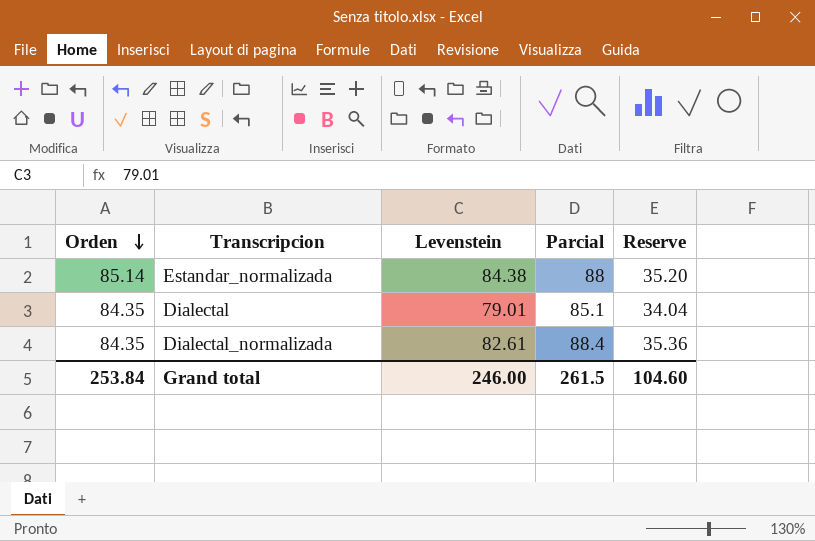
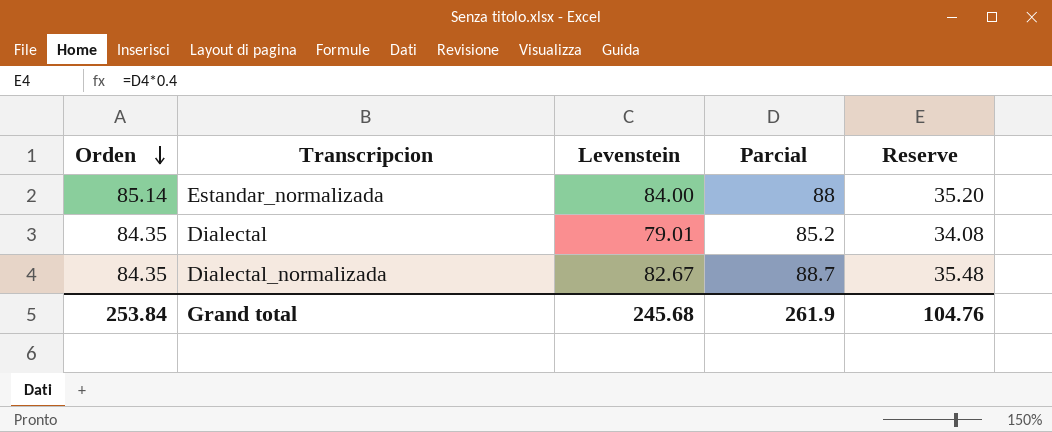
Estandar_normalizada | Levenstein: 84.38 -> 84.00
Dialectal | Parcial: 85.1 -> 85.2
Dialectal | Reserve: 34.04 -> 34.08
Dialectal_normalizada | Levenstein: 82.61 -> 82.67
Dialectal_normalizada | Parcial: 88.4 -> 88.7
Dialectal_normalizada | Reserve: 35.36 -> 35.48
Grand total | Levenstein: 246.00 -> 245.68
Grand total | Parcial: 261.5 -> 261.9
Grand total | Reserve: 104.60 -> 104.76

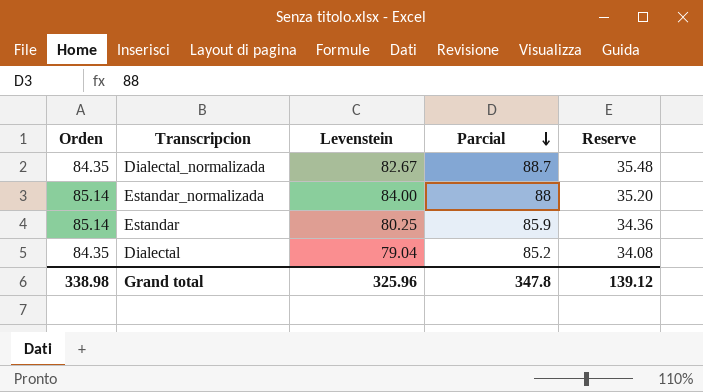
row order: Orden descending -> Parcial descending
row Estandar: none -> 85.14 | 80.25 | 85.9 | 34.36
Dialectal | Levenstein: 79.01 -> 79.04
Grand total | Orden: 253.84 -> 338.98
Grand total | Levenstein: 245.68 -> 325.96
Grand total | Parcial: 261.9 -> 347.8
Grand total | Reserve: 104.76 -> 139.12

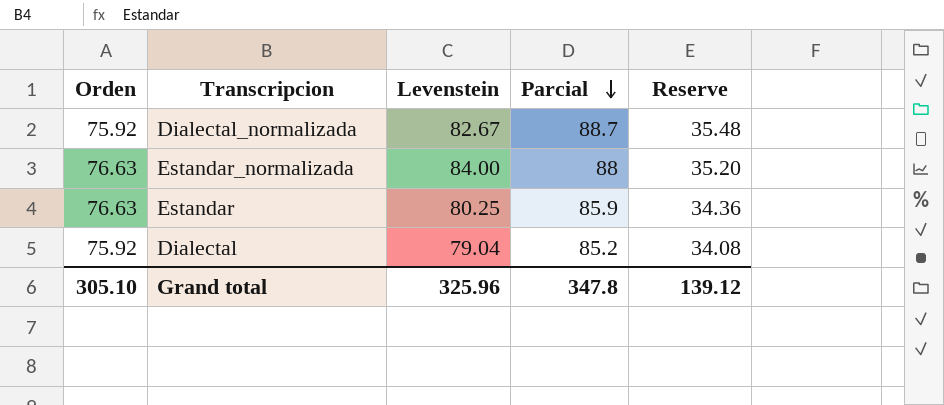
Dialectal_normalizada | Orden: 84.35 -> 75.92
Estandar_normalizada | Orden: 85.14 -> 76.63
Estandar | Orden: 85.14 -> 76.63
Dialectal | Orden: 84.35 -> 75.92
Grand total | Orden: 338.98 -> 305.10

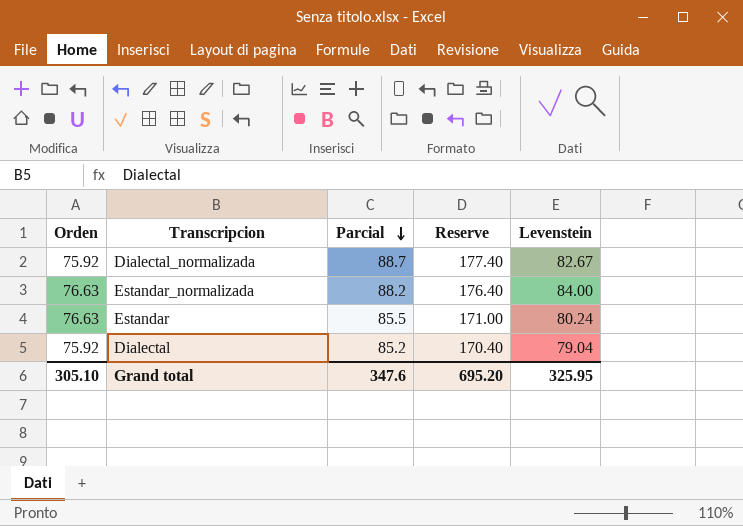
column Reserve | formula: [Parcial] * 0.4 -> [Parcial] * 2
column Levenstein | position: 3 -> 5
Estandar_normalizada | Parcial: 88 -> 88.2
Estandar | Parcial: 85.9 -> 85.5
Estandar | Levenstein: 80.25 -> 80.24
Grand total | Parcial: 347.8 -> 347.6
Grand total | Reserve: 139.12 -> 695.20
Grand total | Levenstein: 325.96 -> 325.95

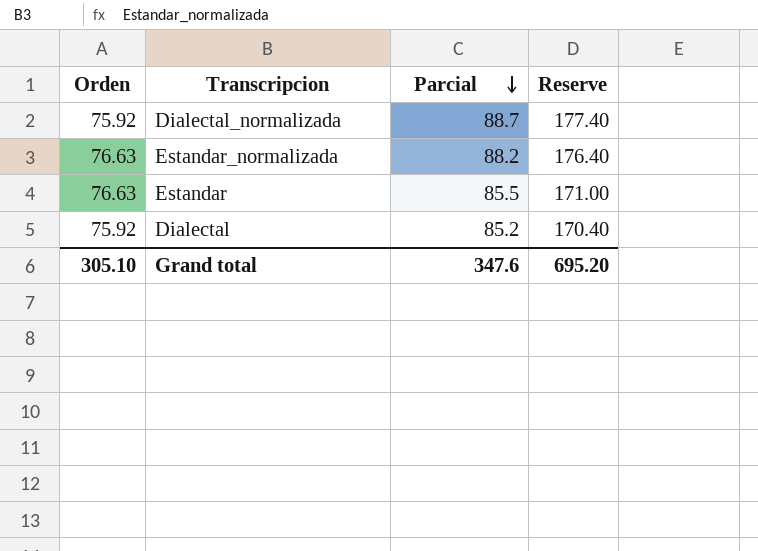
column Levenstein | position: 5 -> none

